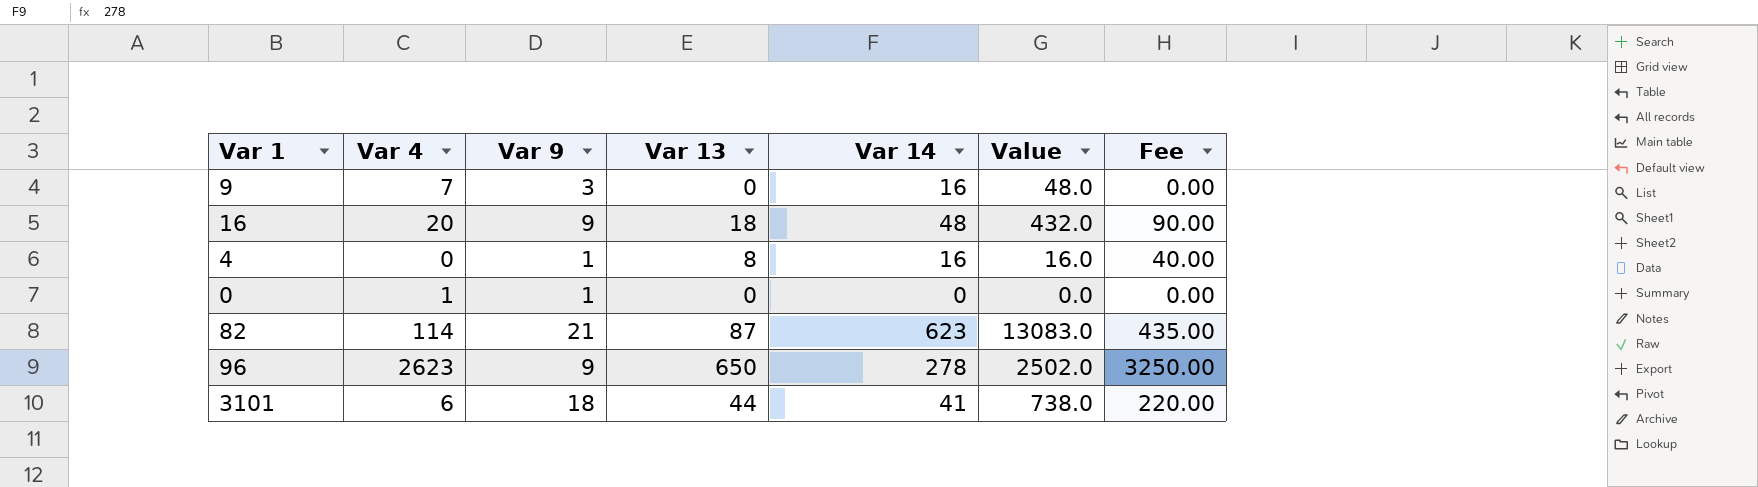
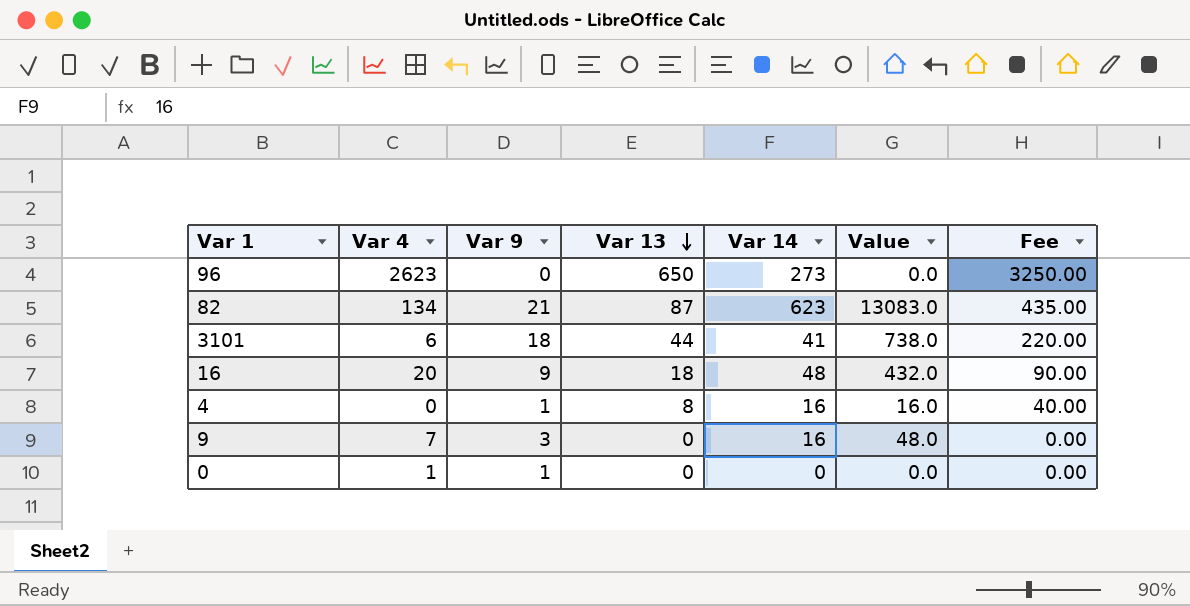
row order: none -> Var 13 descending
96 | Var 9: 9 -> 0
96 | Var 14: 278 -> 273
96 | Value: 2502.0 -> 0.0
82 | Var 4: 114 -> 134

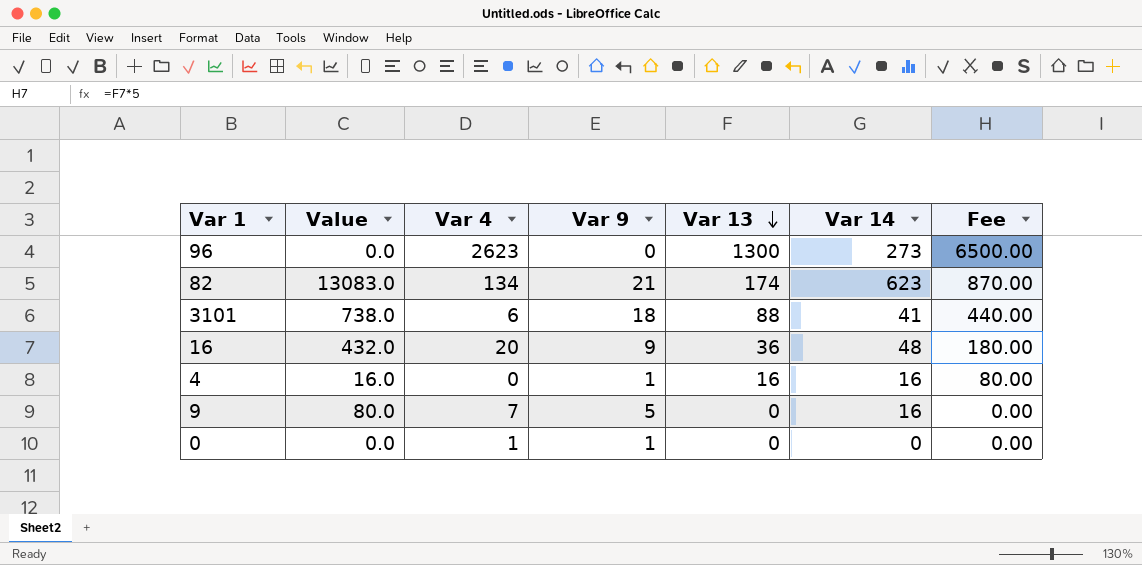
column Value | position: 6 -> 2
96 | Var 13: 650 -> 1300
96 | Fee: 3250.00 -> 6500.00
82 | Var 13: 87 -> 174
82 | Fee: 435.00 -> 870.00
3101 | Var 13: 44 -> 88
3101 | Fee: 220.00 -> 440.00
16 | Var 13: 18 -> 36
16 | Fee: 90.00 -> 180.00
4 | Var 13: 8 -> 16
4 | Fee: 40.00 -> 80.00
9 | Value: 48.0 -> 80.0
9 | Var 9: 3 -> 5

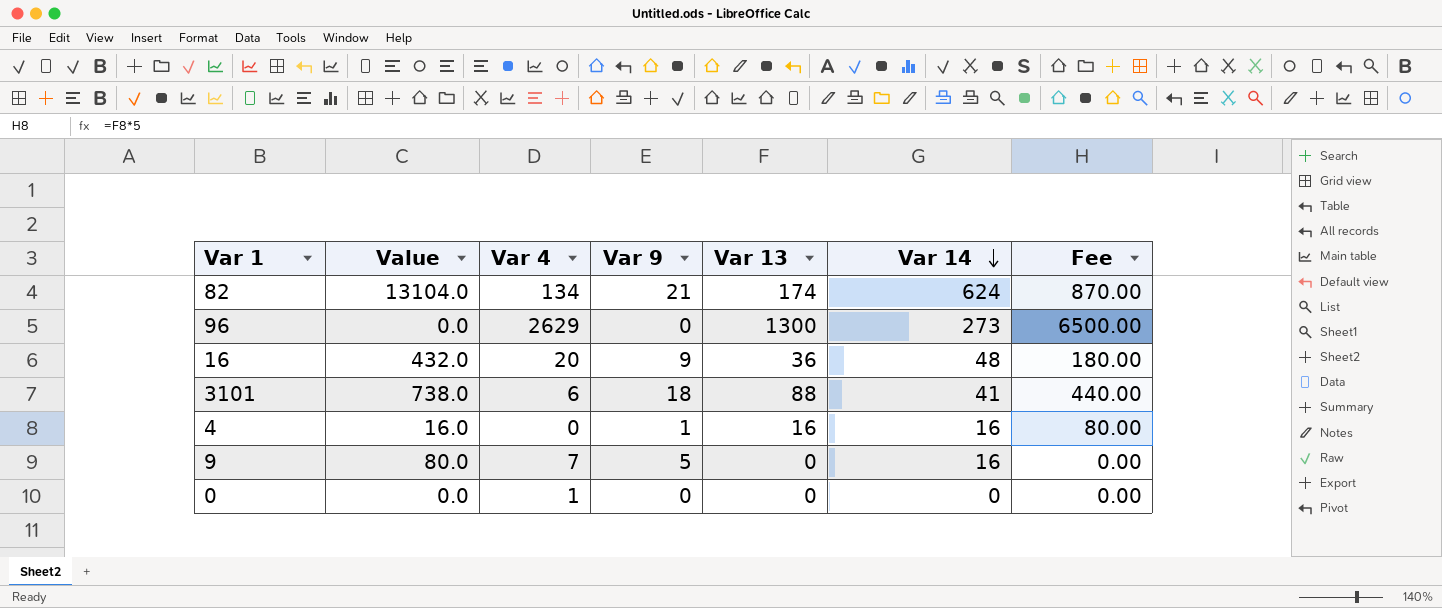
row order: Var 13 descending -> Var 14 descending
82 | Value: 13083.0 -> 13104.0
82 | Var 14: 623 -> 624
96 | Var 4: 2623 -> 2629
0 | Var 9: 1 -> 0

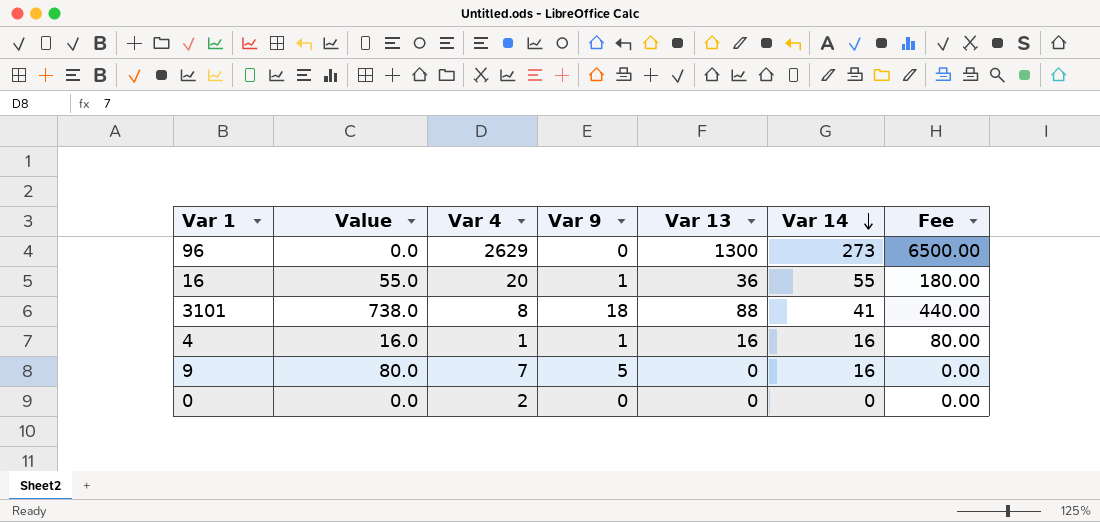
row 82: 13104.0 | 134 | 21 | 174 | 624 | 870.00 -> none
16 | Value: 432.0 -> 55.0
16 | Var 9: 9 -> 1
16 | Var 14: 48 -> 55
3101 | Var 4: 6 -> 8
4 | Var 4: 0 -> 1
0 | Var 4: 1 -> 2

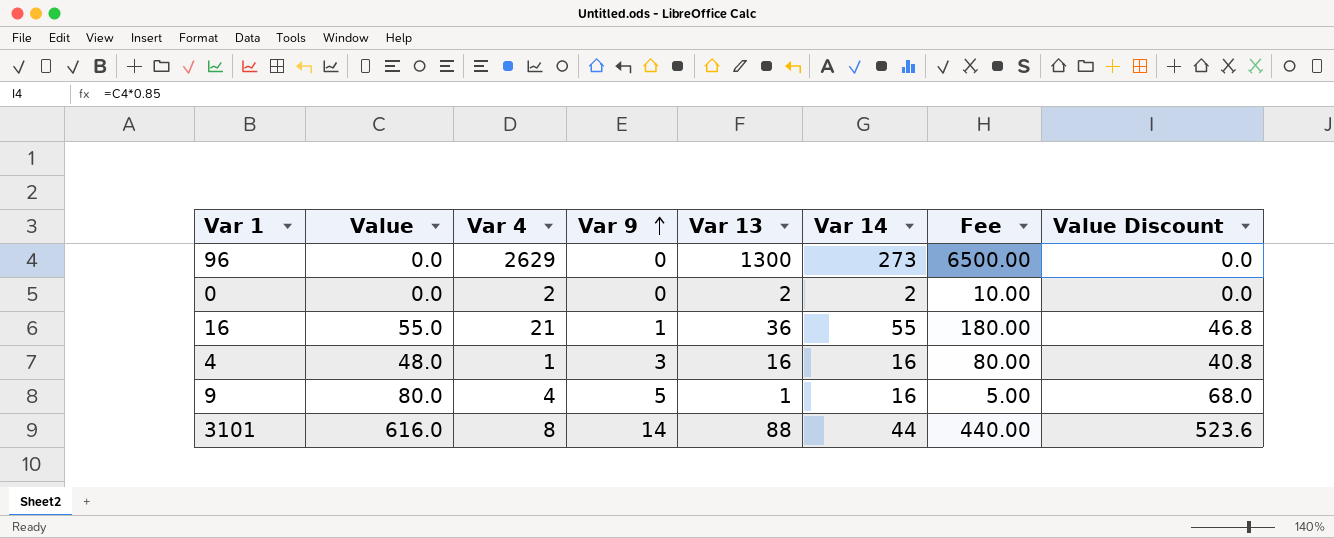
row order: Var 14 descending -> Var 9 ascending
column Value Discount | formula: none -> [Value] * 0.85
0 | Var 13: 0 -> 2
0 | Var 14: 0 -> 2
0 | Fee: 0.00 -> 10.00
16 | Var 4: 20 -> 21
4 | Value: 16.0 -> 48.0
4 | Var 9: 1 -> 3
9 | Var 4: 7 -> 4
9 | Var 13: 0 -> 1
9 | Fee: 0.00 -> 5.00
3101 | Value: 738.0 -> 616.0
3101 | Var 9: 18 -> 14
3101 | Var 14: 41 -> 44

